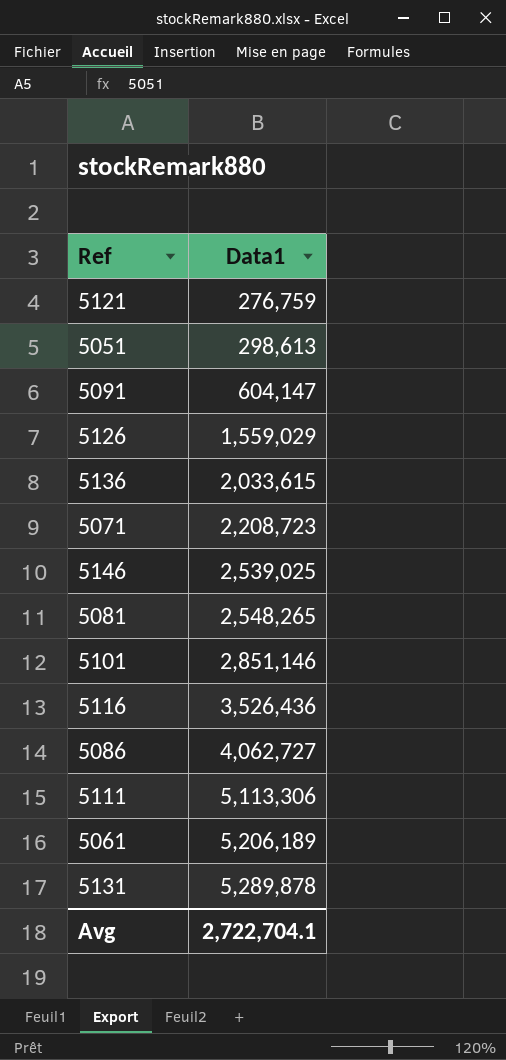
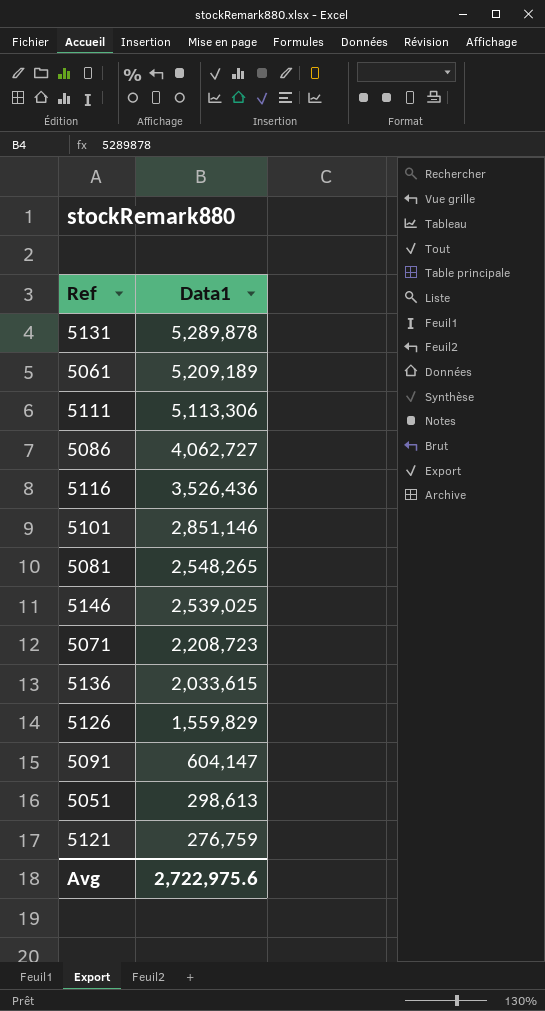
row order: Data1 ascending -> Data1 descending
5061 | Data1: 5,206,189 -> 5,209,189
5126 | Data1: 1,559,029 -> 1,559,829
Avg | Data1: 2,722,704.1 -> 2,722,975.6

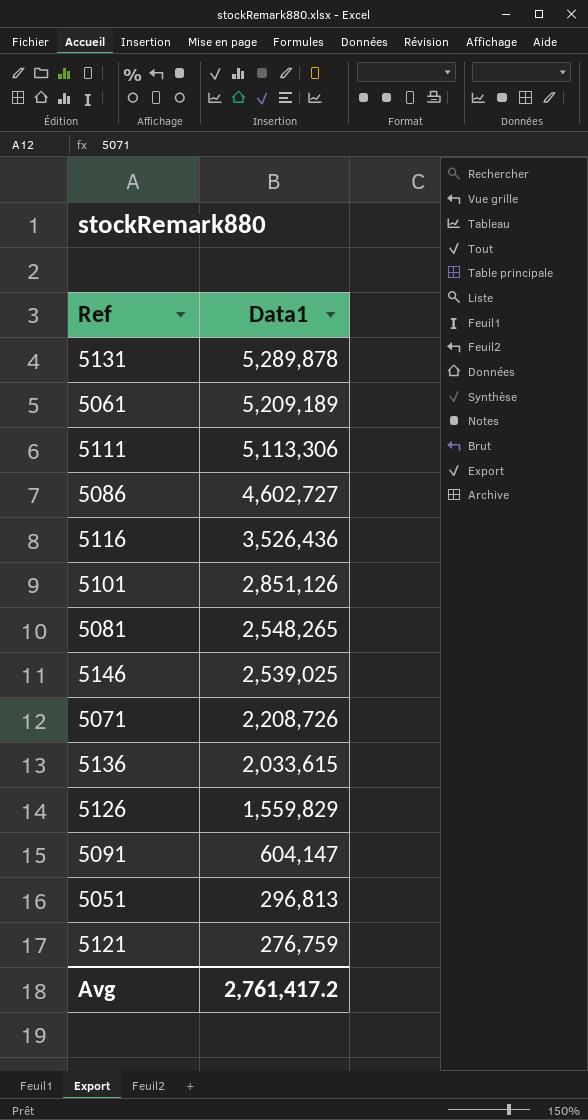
5086 | Data1: 4,062,727 -> 4,602,727
5101 | Data1: 2,851,146 -> 2,851,126
5071 | Data1: 2,208,723 -> 2,208,726
5051 | Data1: 298,613 -> 296,813
Avg | Data1: 2,722,975.6 -> 2,761,417.2

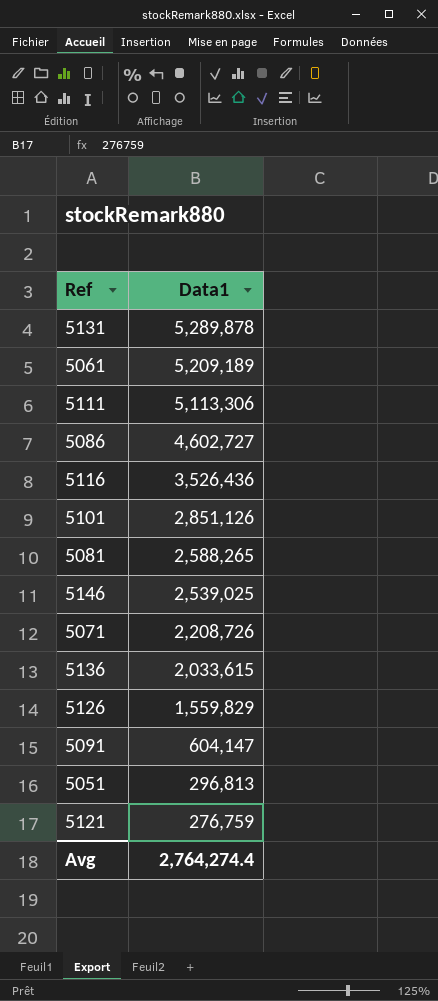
5081 | Data1: 2,548,265 -> 2,588,265
Avg | Data1: 2,761,417.2 -> 2,764,274.4

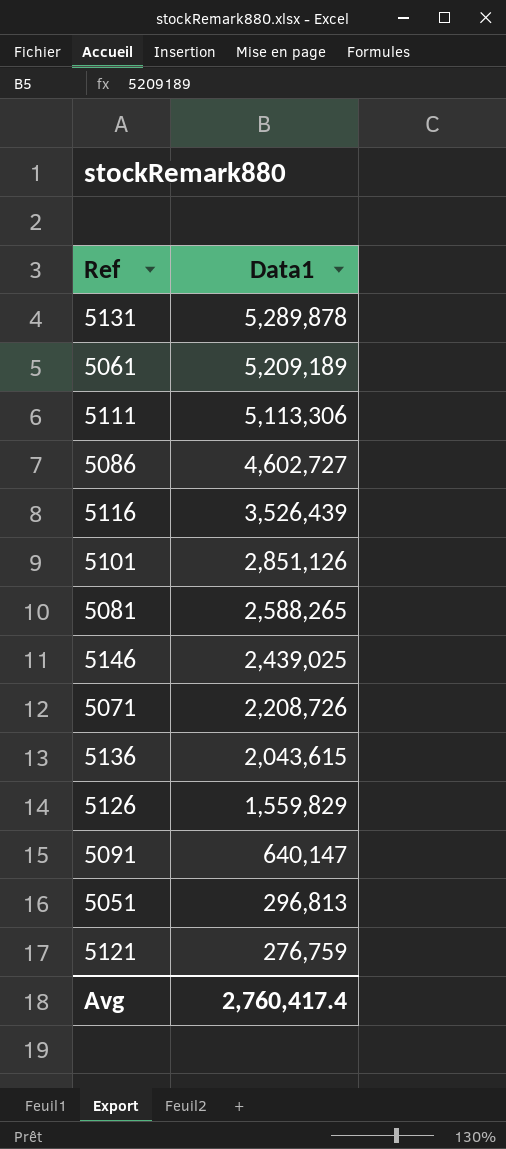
5116 | Data1: 3,526,436 -> 3,526,439
5146 | Data1: 2,539,025 -> 2,439,025
5136 | Data1: 2,033,615 -> 2,043,615
5091 | Data1: 604,147 -> 640,147
Avg | Data1: 2,764,274.4 -> 2,760,417.4

